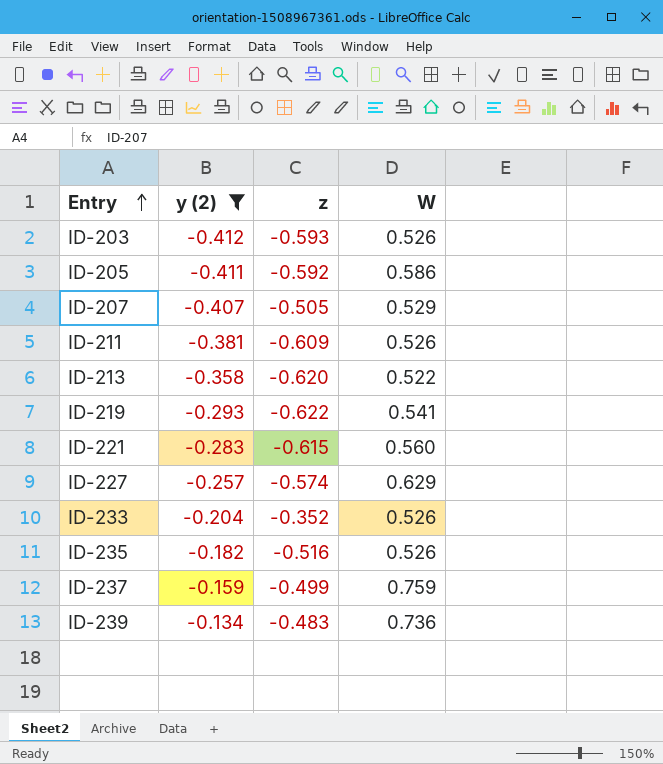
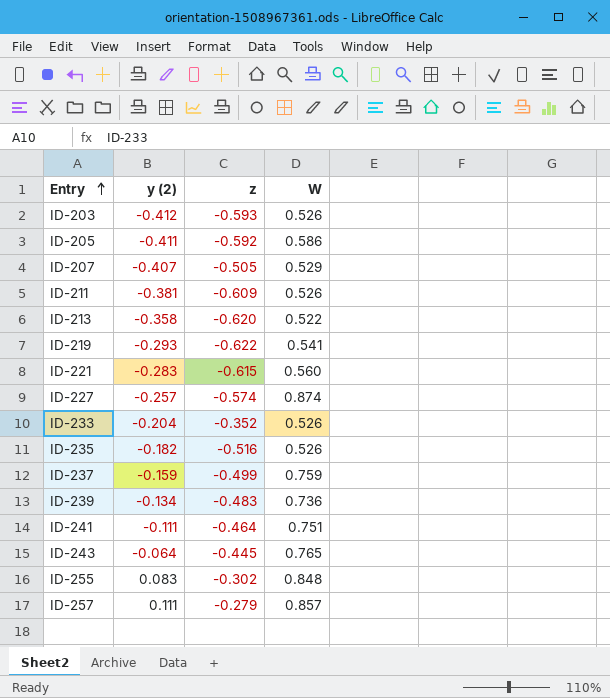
filter: y (2) <= -0.134 -> none
ID-227 | W: 0.629 -> 0.874

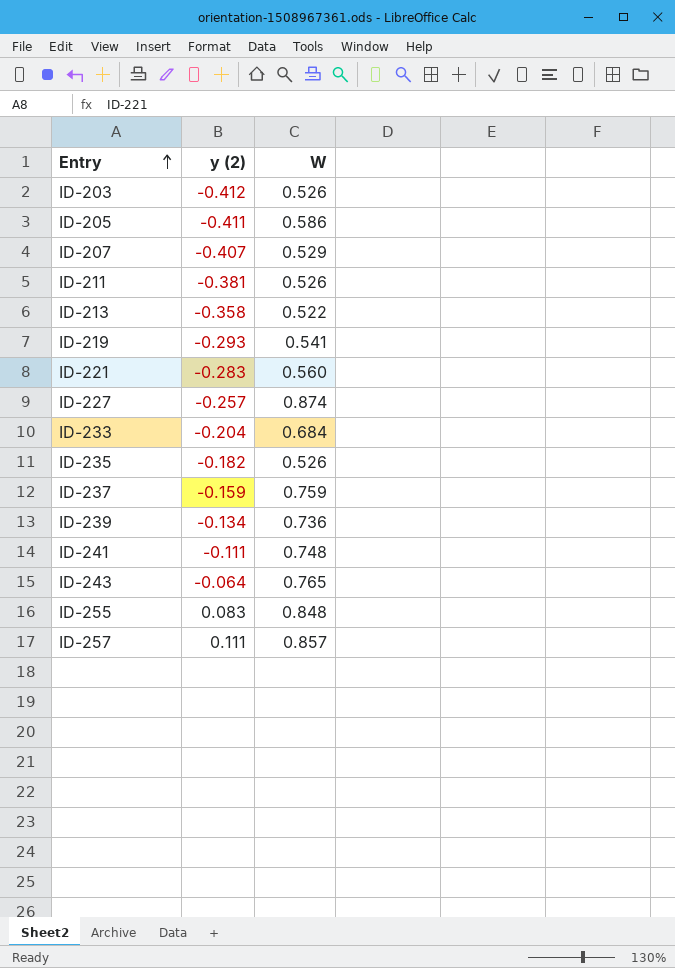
column z | position: 3 -> none
ID-233 | W: 0.526 -> 0.684
ID-241 | W: 0.751 -> 0.748

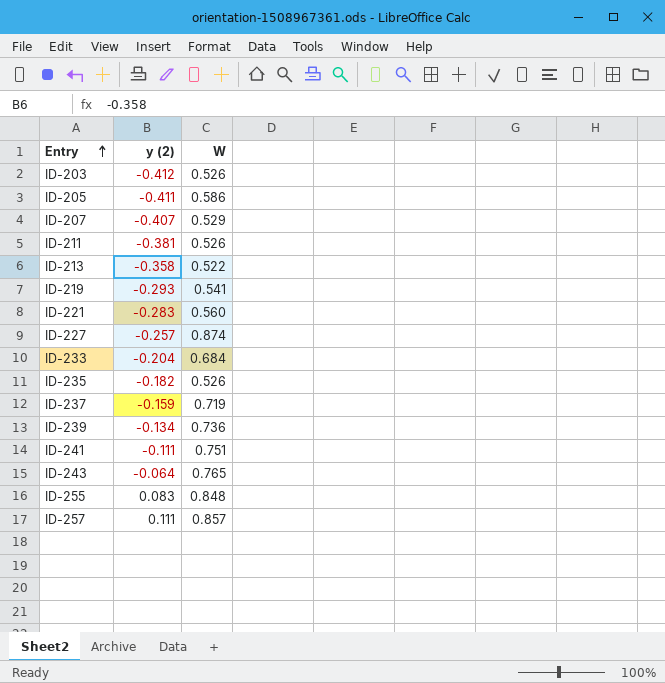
ID-237 | W: 0.759 -> 0.719
ID-241 | W: 0.748 -> 0.751

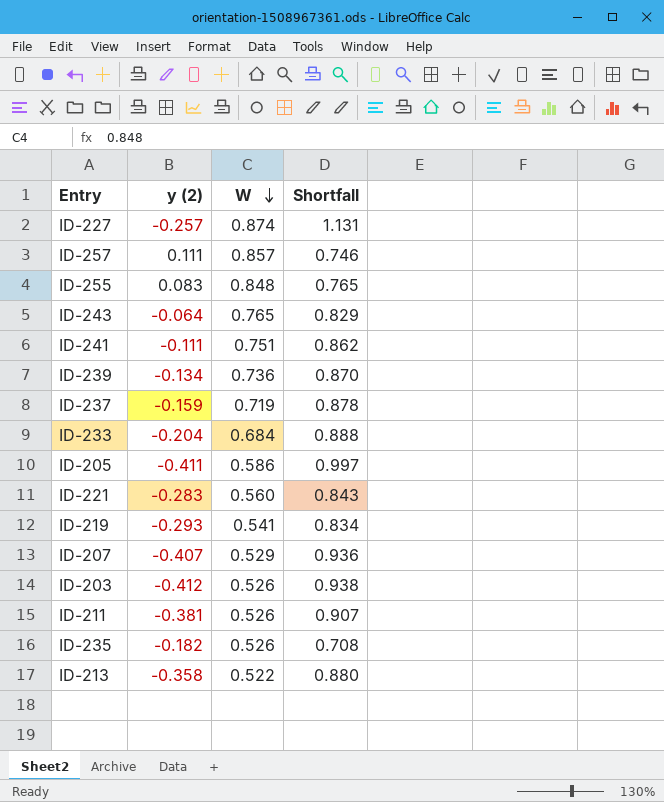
row order: Entry ascending -> W descending
column Shortfall | formula: none -> [W] - [y (2)]

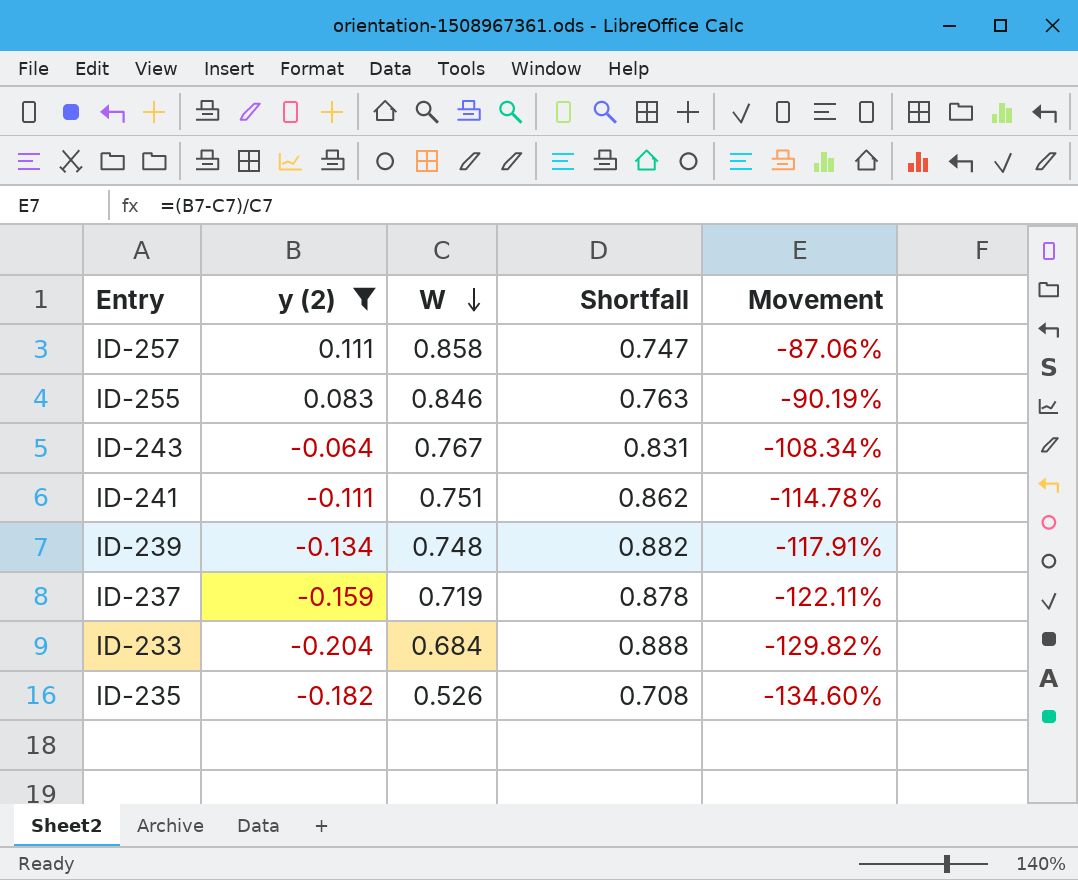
filter: none -> y (2) >= -0.204
column Movement | formula: none -> ([y (2)] - [W]) / [W]
ID-257 | W: 0.857 -> 0.858
ID-257 | Shortfall: 0.746 -> 0.747
ID-255 | W: 0.848 -> 0.846
ID-255 | Shortfall: 0.765 -> 0.763
ID-243 | W: 0.765 -> 0.767
ID-243 | Shortfall: 0.829 -> 0.831
ID-239 | W: 0.736 -> 0.748
ID-239 | Shortfall: 0.870 -> 0.882

